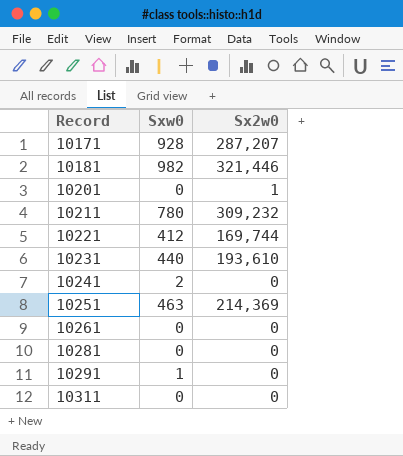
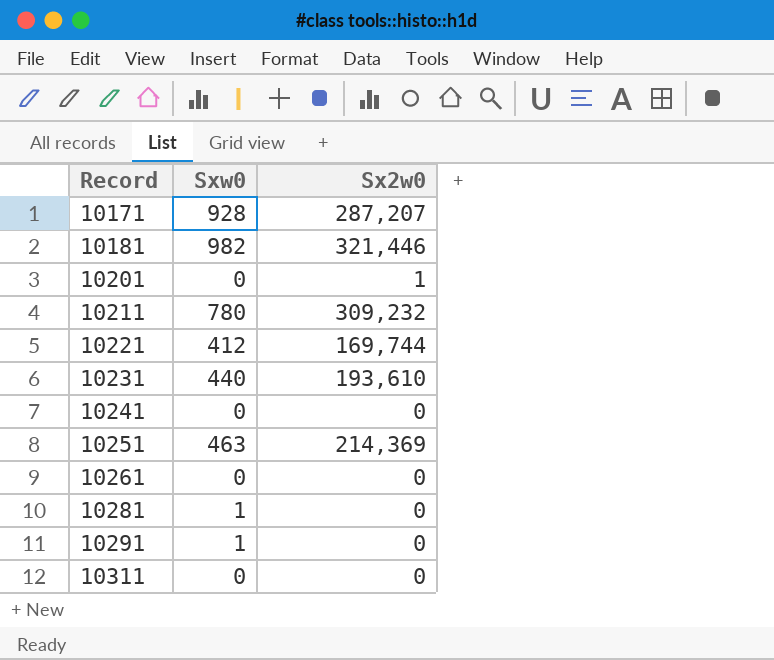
10241 | Sxw0: 2 -> 0
10281 | Sxw0: 0 -> 1

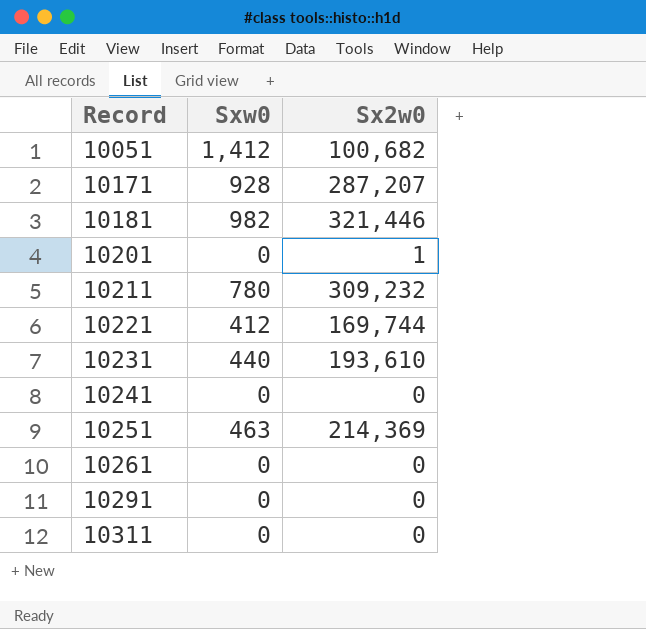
row 10281: 1 | 0 -> none
row 10051: none -> 1,412 | 100,682
10291 | Sxw0: 1 -> 0

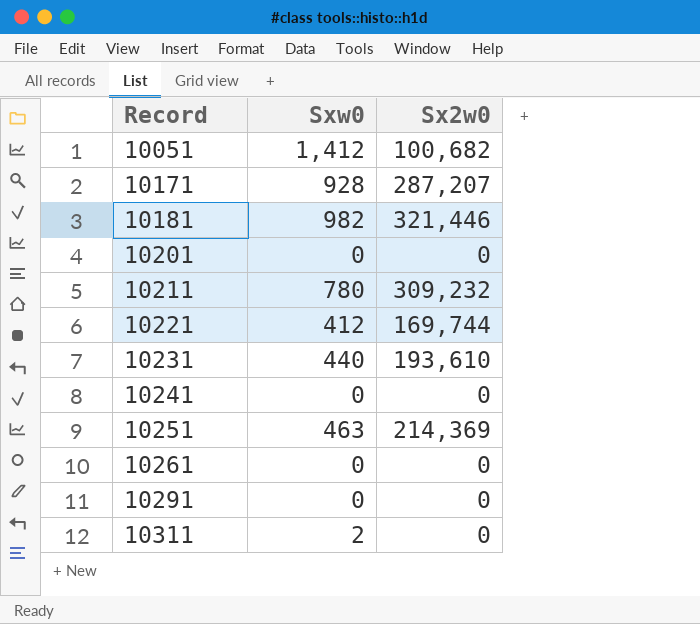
10201 | Sx2w0: 1 -> 0
10311 | Sxw0: 0 -> 2

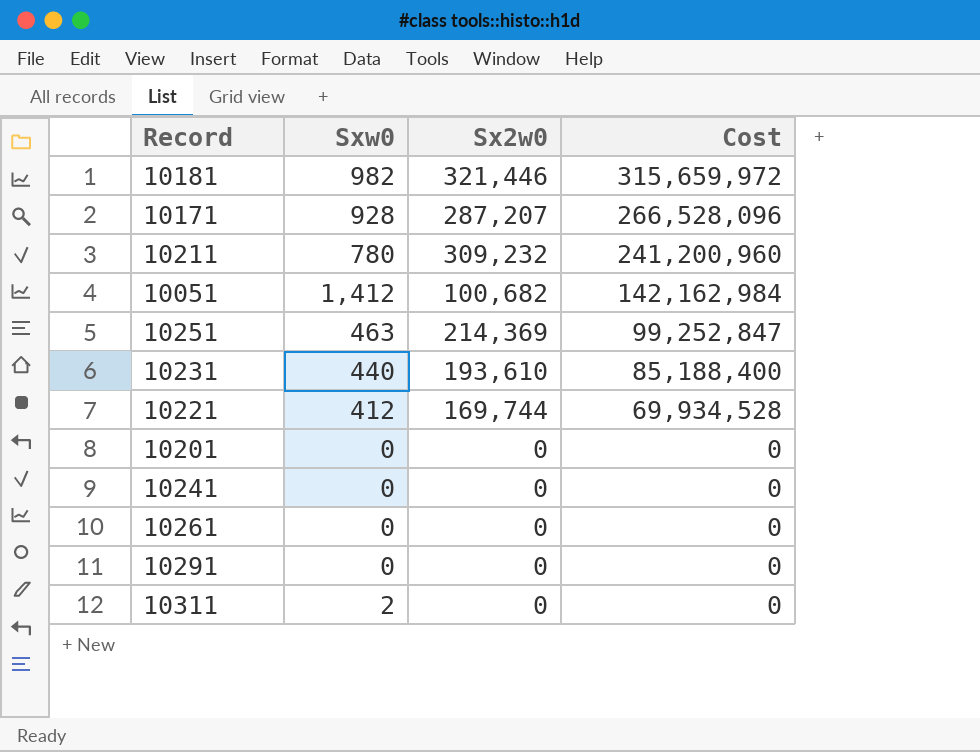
row order: Record ascending -> Cost descending
column Cost | formula: none -> [Sxw0] * [Sx2w0]

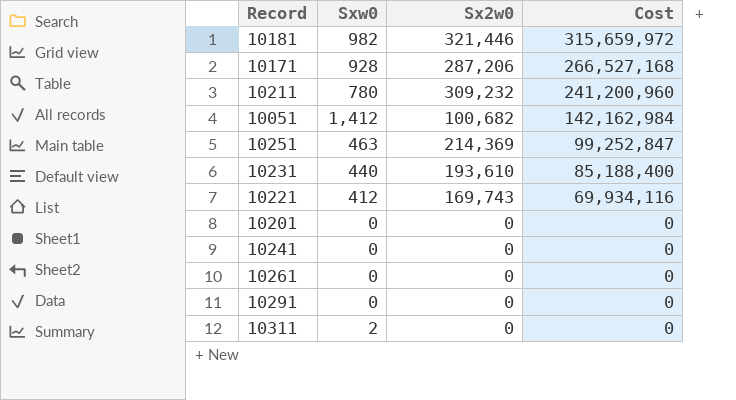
10171 | Sx2w0: 287,207 -> 287,206
10171 | Cost: 266,528,096 -> 266,527,168
10221 | Sx2w0: 169,744 -> 169,743
10221 | Cost: 69,934,528 -> 69,934,116

